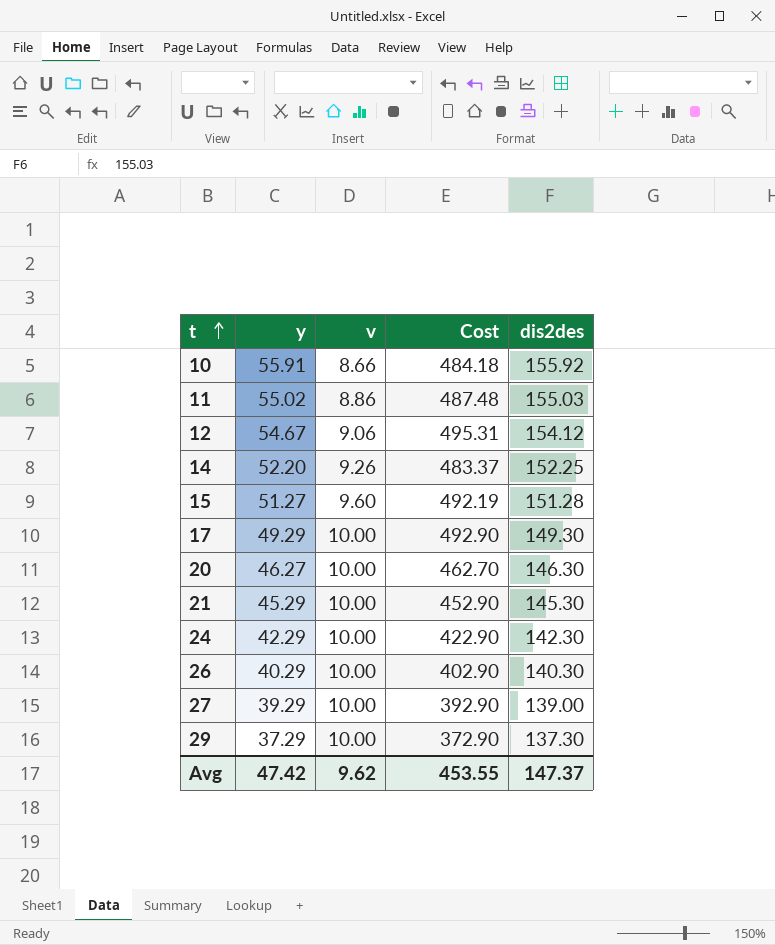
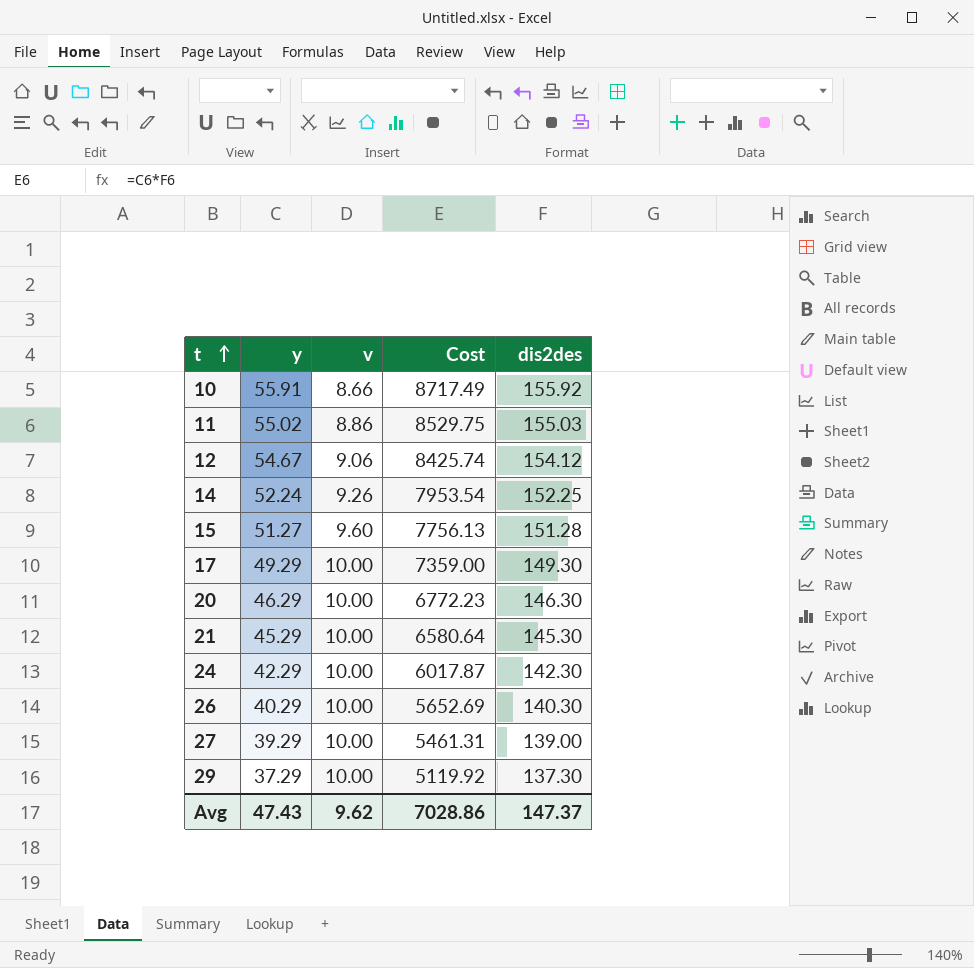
column Cost | formula: [y] * [v] -> [y] * [dis2des]
14 | y: 52.20 -> 52.24
20 | y: 46.27 -> 46.29
Avg | y: 47.42 -> 47.43
Avg | Cost: 453.55 -> 7028.86

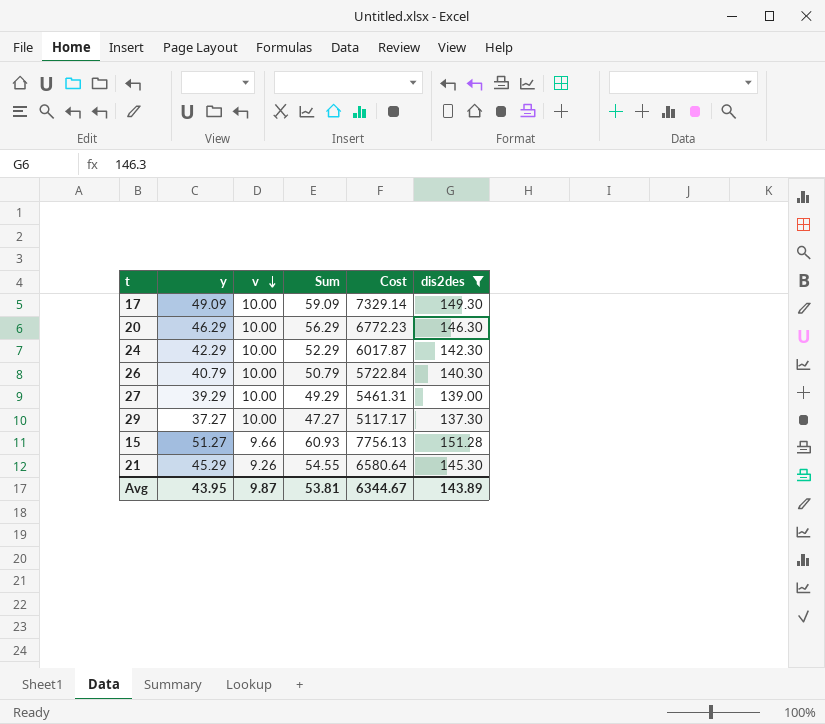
filter: none -> dis2des <= 151.28
row order: t ascending -> v descending
column Sum | formula: none -> [y] + [v]
17 | y: 49.29 -> 49.09
17 | Cost: 7359.00 -> 7329.14
26 | y: 40.29 -> 40.79
26 | Cost: 5652.69 -> 5722.84
29 | y: 37.29 -> 37.27
29 | Cost: 5119.92 -> 5117.17
15 | v: 9.60 -> 9.66
21 | v: 10.00 -> 9.26
Avg | y: 47.43 -> 43.95
Avg | v: 9.62 -> 9.87
Avg | Cost: 7028.86 -> 6344.67
Avg | dis2des: 147.37 -> 143.89

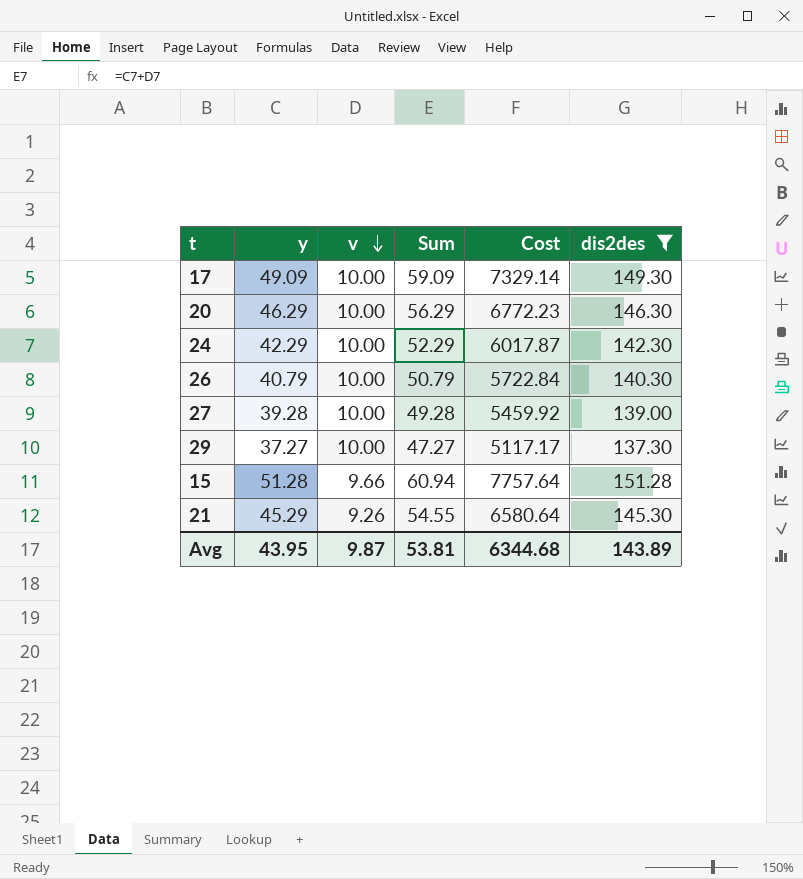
27 | y: 39.29 -> 39.28
27 | Sum: 49.29 -> 49.28
27 | Cost: 5461.31 -> 5459.92
15 | y: 51.27 -> 51.28
15 | Sum: 60.93 -> 60.94
15 | Cost: 7756.13 -> 7757.64
Avg | Cost: 6344.67 -> 6344.68

